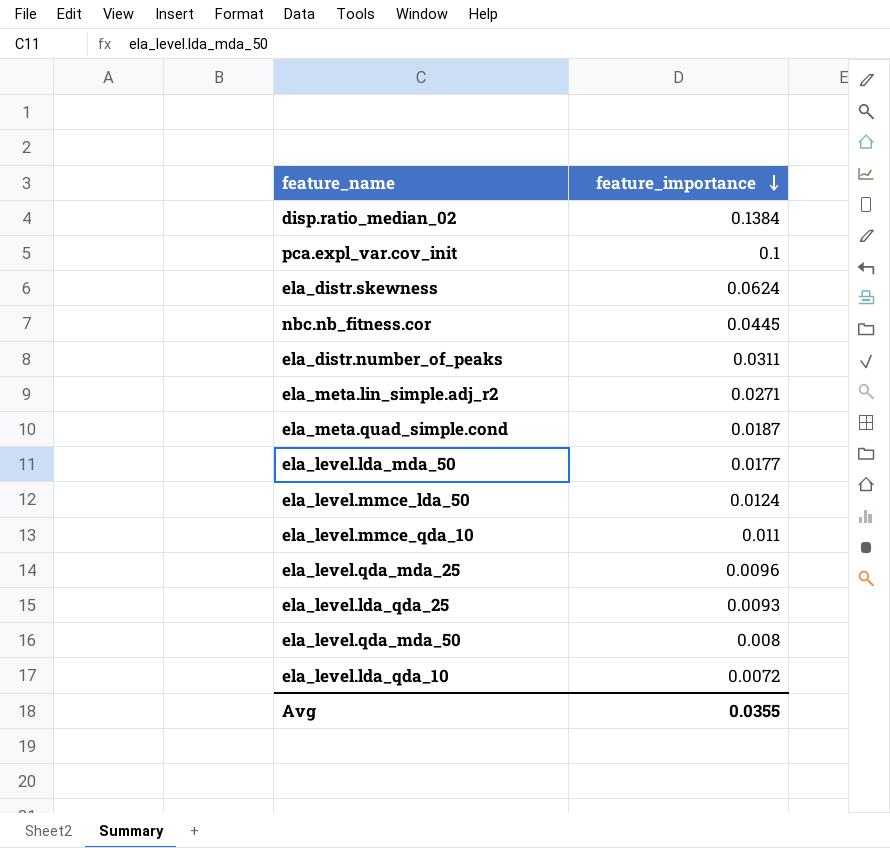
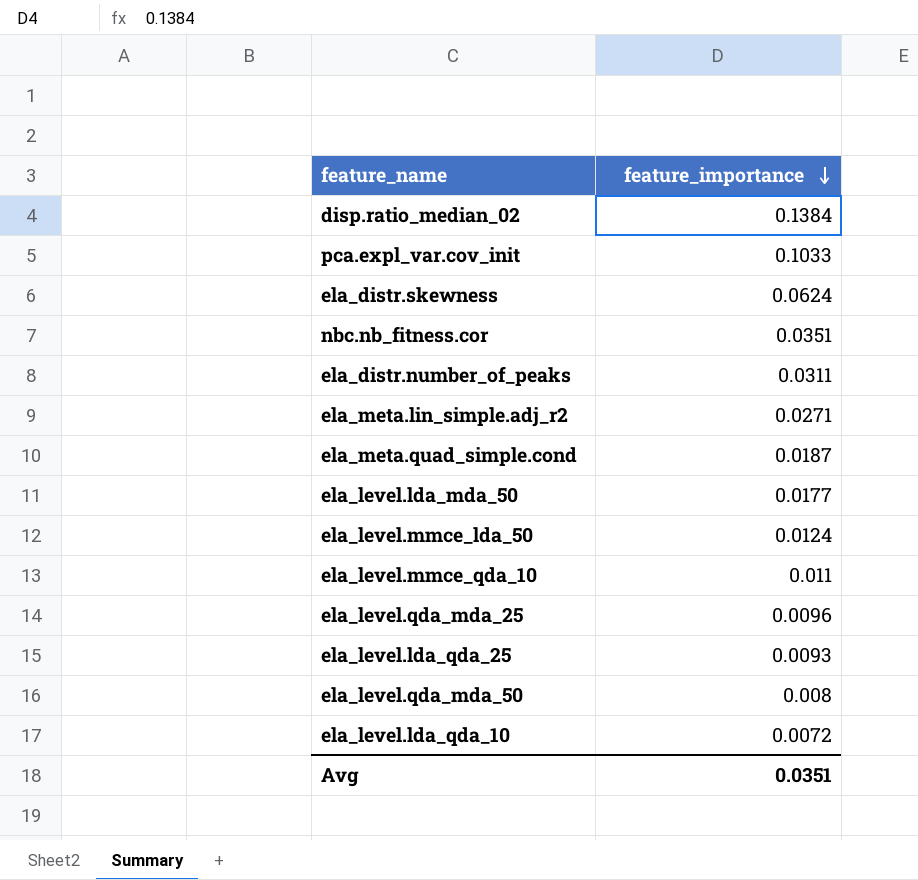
pca.expl_var.cov_init | feature_importance: 0.1 -> 0.1033
nbc.nb_fitness.cor | feature_importance: 0.0445 -> 0.0351
Avg | feature_importance: 0.0355 -> 0.0351

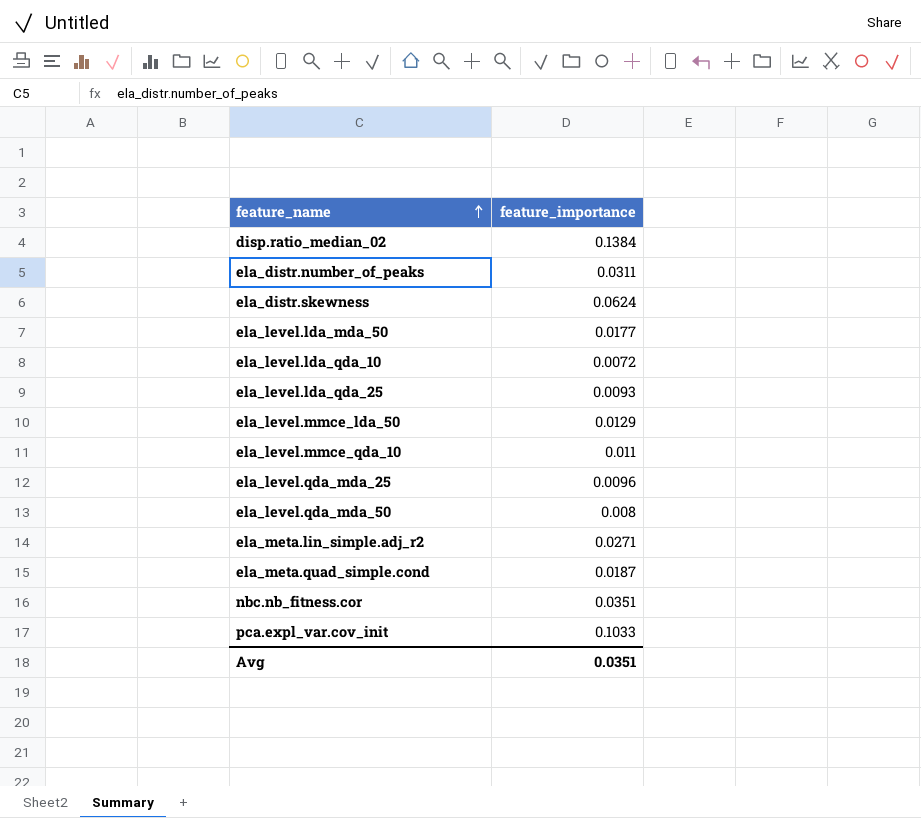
row order: feature_importance descending -> feature_name ascending
ela_level.mmce_lda_50 | feature_importance: 0.0124 -> 0.0129

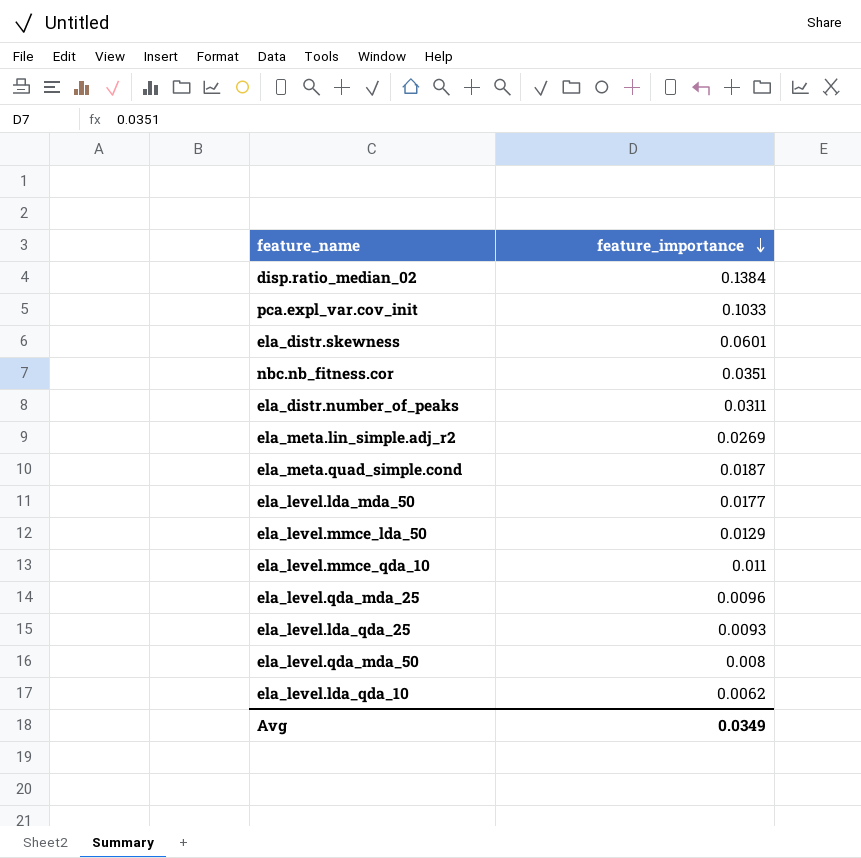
row order: feature_name ascending -> feature_importance descending
ela_distr.skewness | feature_importance: 0.0624 -> 0.0601
ela_meta.lin_simple.adj_r2 | feature_importance: 0.0271 -> 0.0269
ela_level.lda_qda_10 | feature_importance: 0.0072 -> 0.0062
Avg | feature_importance: 0.0351 -> 0.0349

